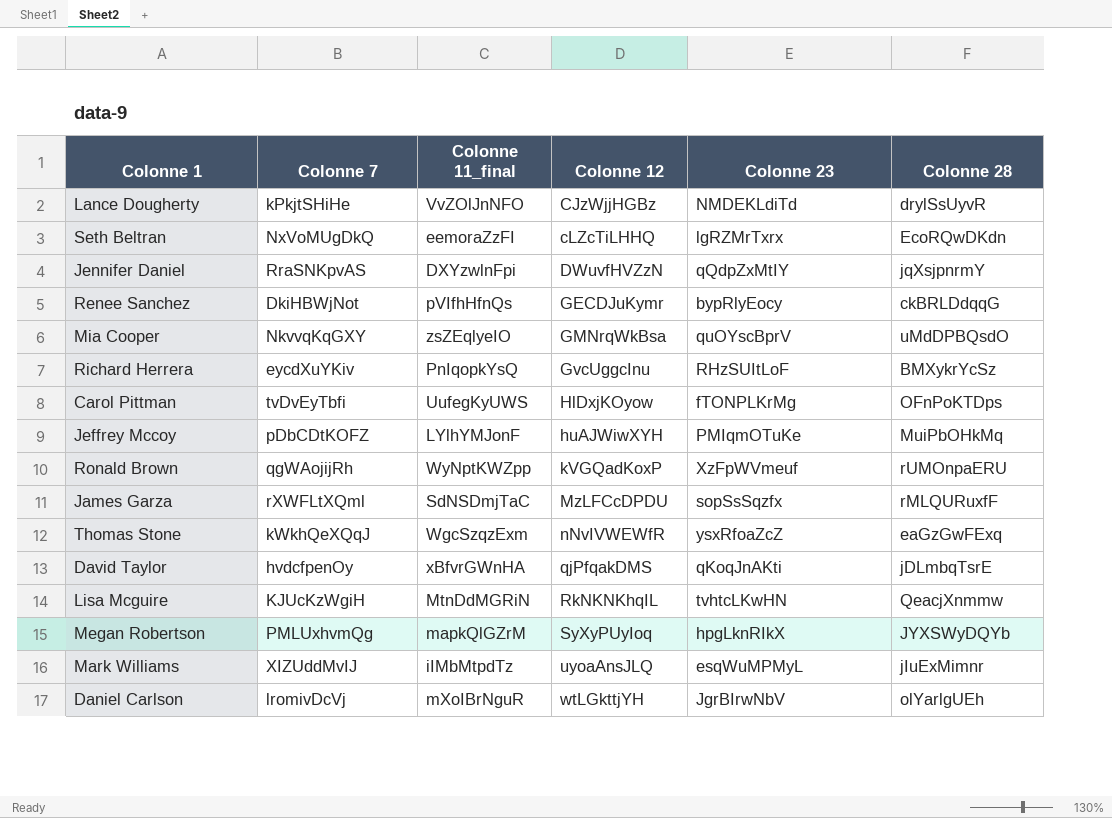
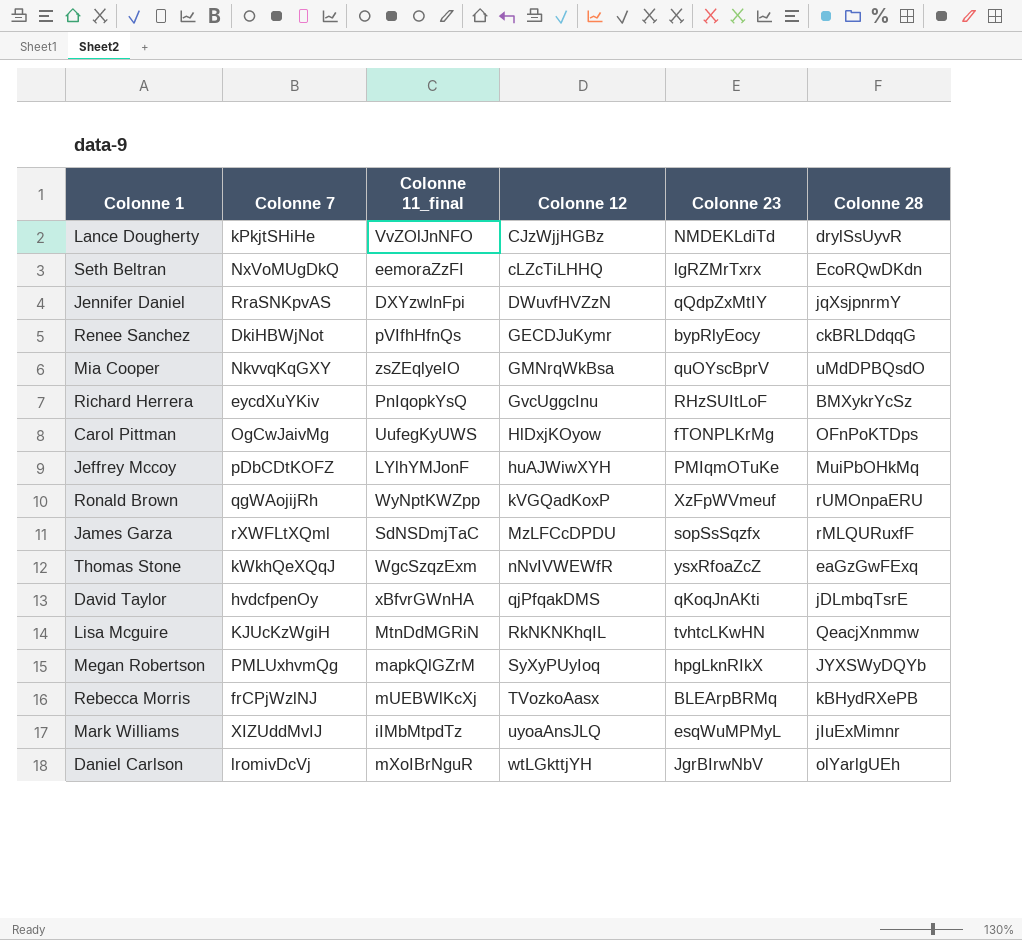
Carol Pittman | Colonne 7: tvDvEyTbfi -> OgCwJaivMg
row Rebecca Morris: none -> frCPjWzlNJ | mUEBWlKcXj | TVozkoAasx | BLEArpBRMq | kBHydRXePB

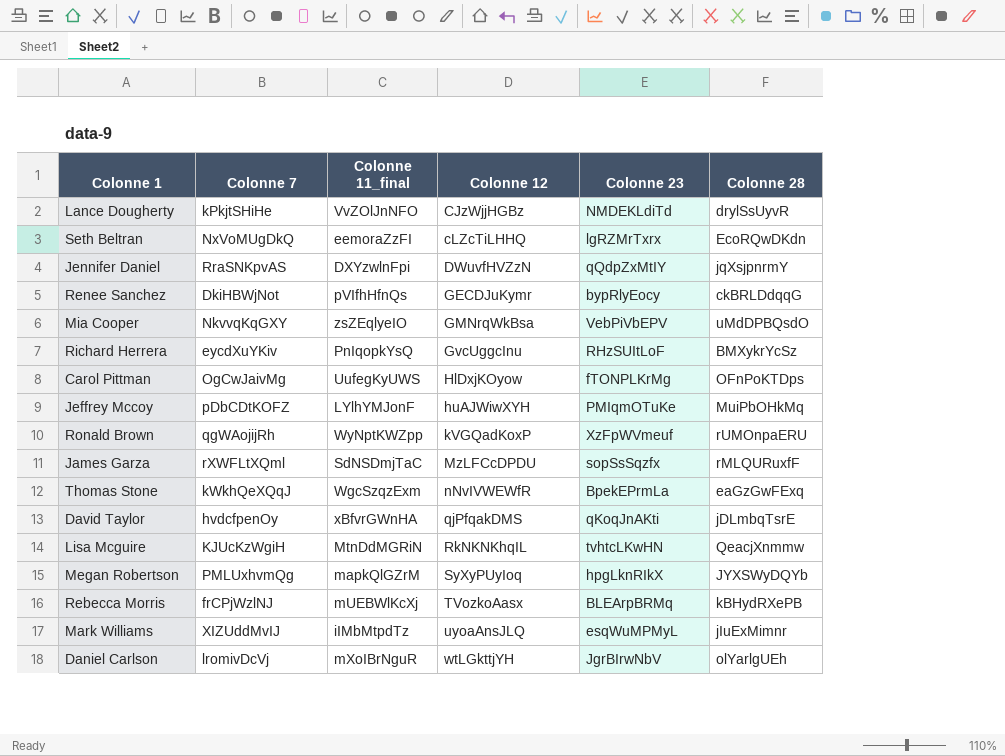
Mia Cooper | Colonne 23: quOYscBprV -> VebPiVbEPV
Thomas Stone | Colonne 23: ysxRfoaZcZ -> BpekEPrmLa

